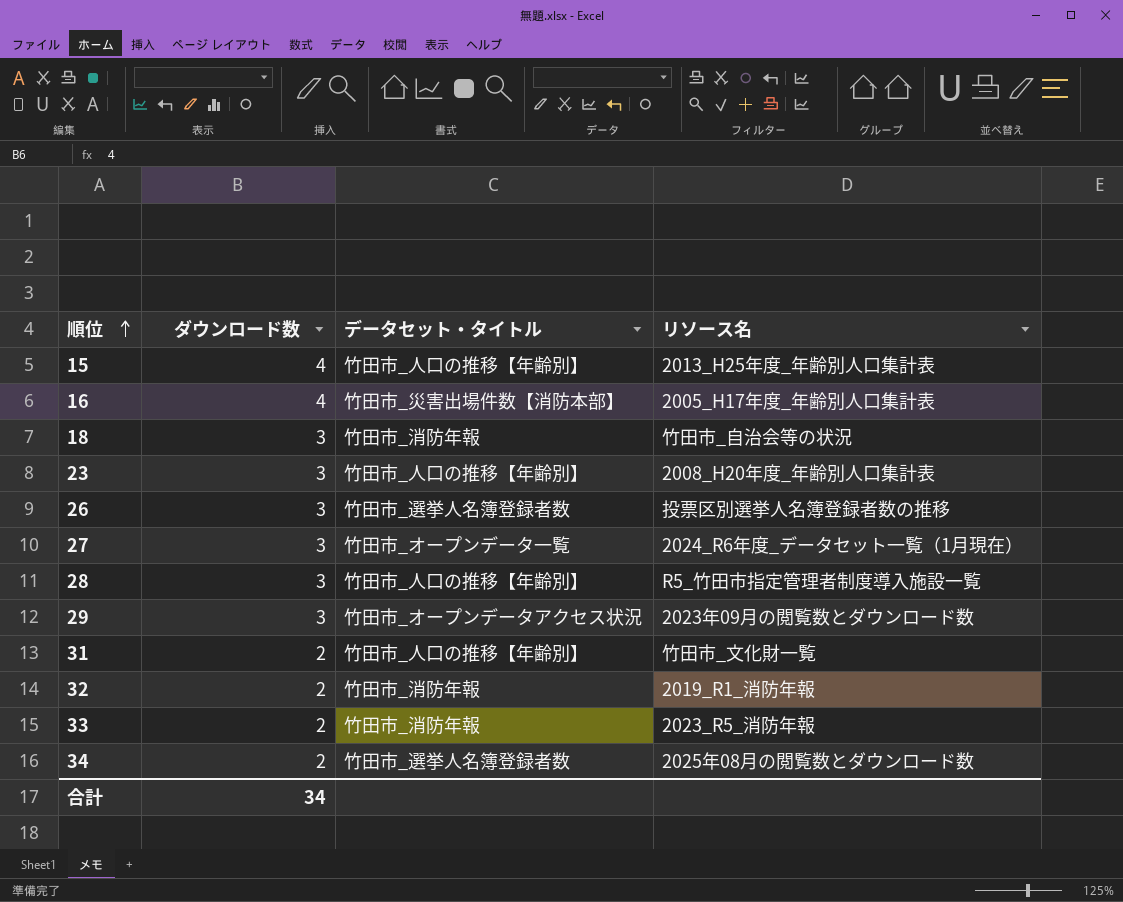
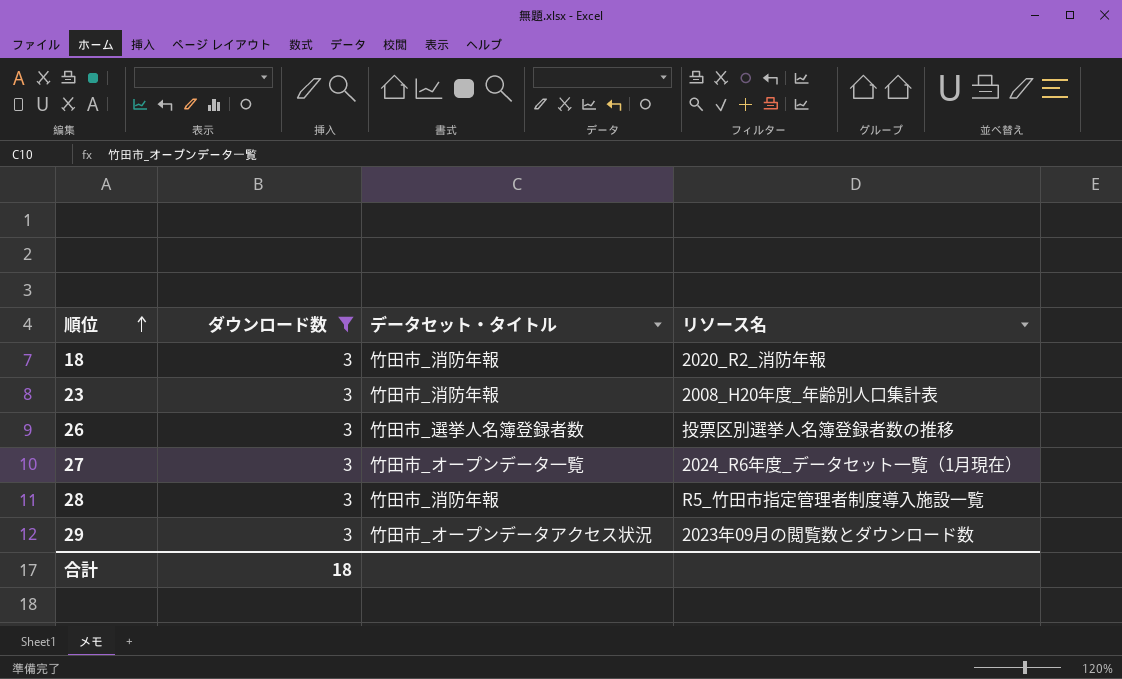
filter: none -> ダウンロード数 = 3
18 | リソース名: 竹田市_自治会等の状況 -> 2020_R2_消防年報
23 | データセット・タイトル: 竹田市_人口の推移【年齢別】 -> 竹田市_消防年報
28 | データセット・タイトル: 竹田市_人口の推移【年齢別】 -> 竹田市_消防年報
合計 | ダウンロード数: 34 -> 18

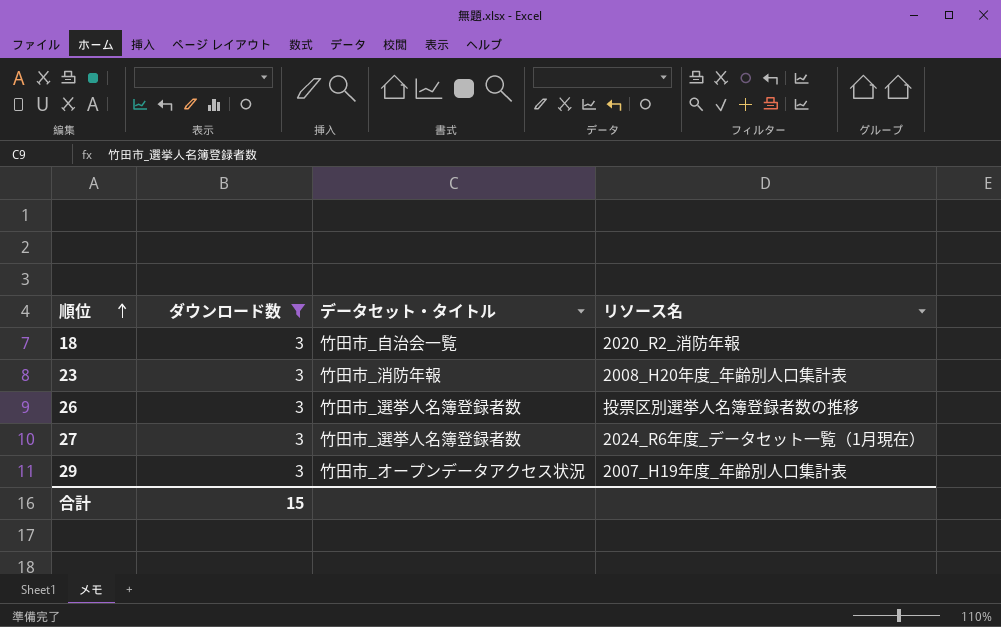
row 28: 3 | 竹田市_消防年報 | R5_竹田市指定管理者制度導入施設一覧 -> none
18 | データセット・タイトル: 竹田市_消防年報 -> 竹田市_自治会一覧
27 | データセット・タイトル: 竹田市_オープンデータ一覧 -> 竹田市_選挙人名簿登録者数
29 | リソース名: 2023年09月の閲覧数とダウンロード数 -> 2007_H19年度_年齢別人口集計表
合計 | ダウンロード数: 18 -> 15

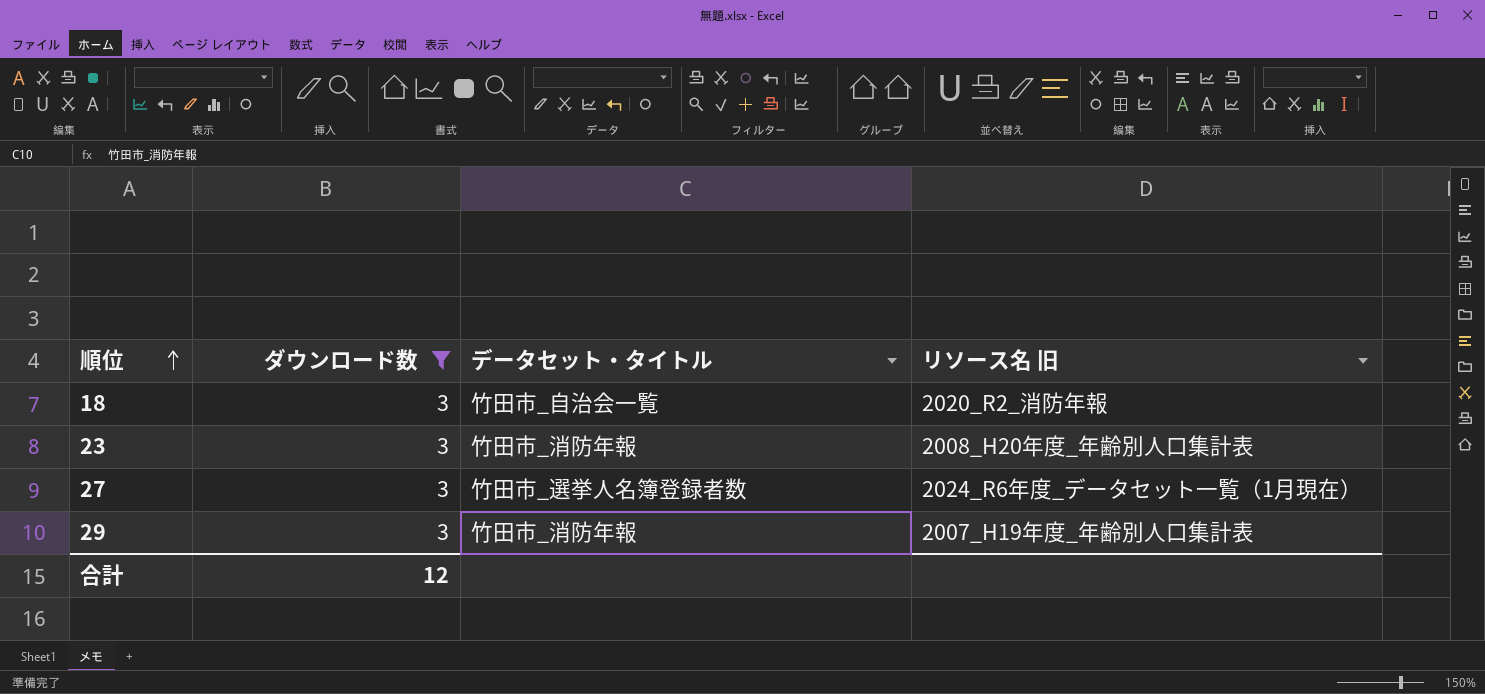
column name: リソース名 -> リソース名 旧
row 26: 3 | 竹田市_選挙人名簿登録者数 | 投票区別選挙人名簿登録者数の推移 -> none
29 | データセット・タイトル: 竹田市_オープンデータアクセス状況 -> 竹田市_消防年報
合計 | ダウンロード数: 15 -> 12

